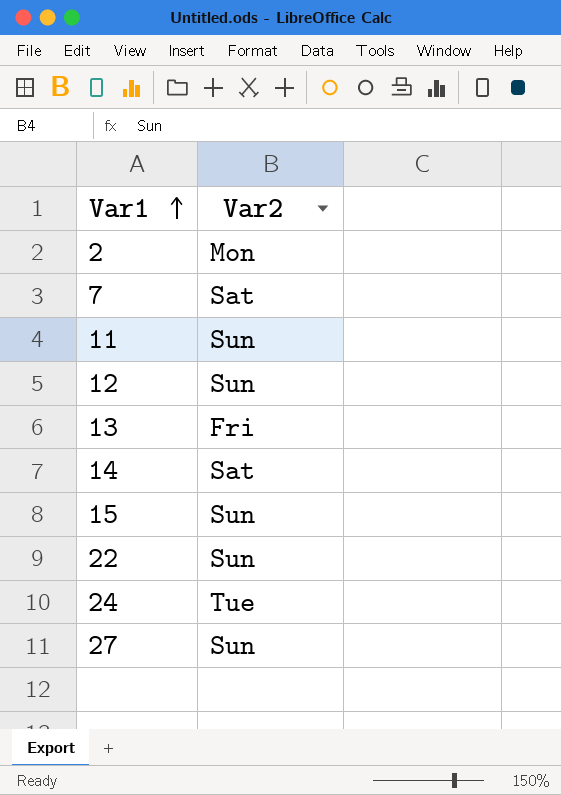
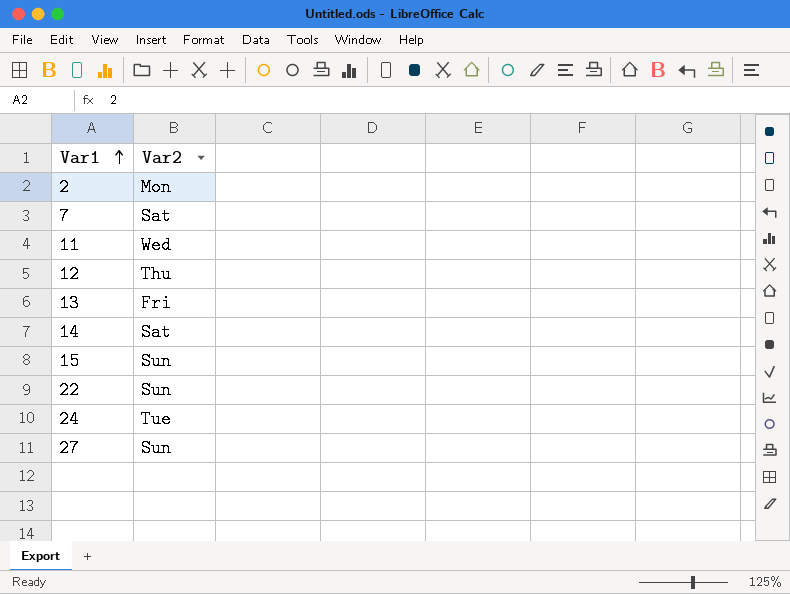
11 | Var2: Sun -> Wed
12 | Var2: Sun -> Thu

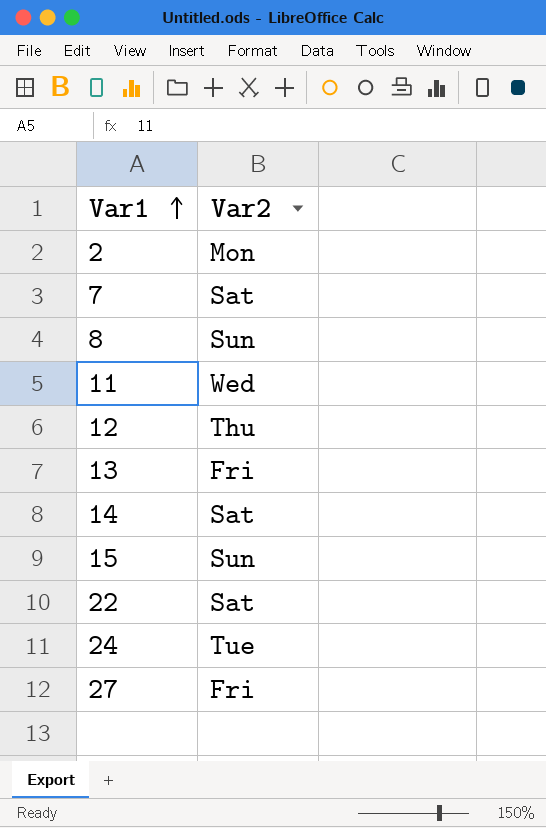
row 8: none -> Sun
22 | Var2: Sun -> Sat
27 | Var2: Sun -> Fri

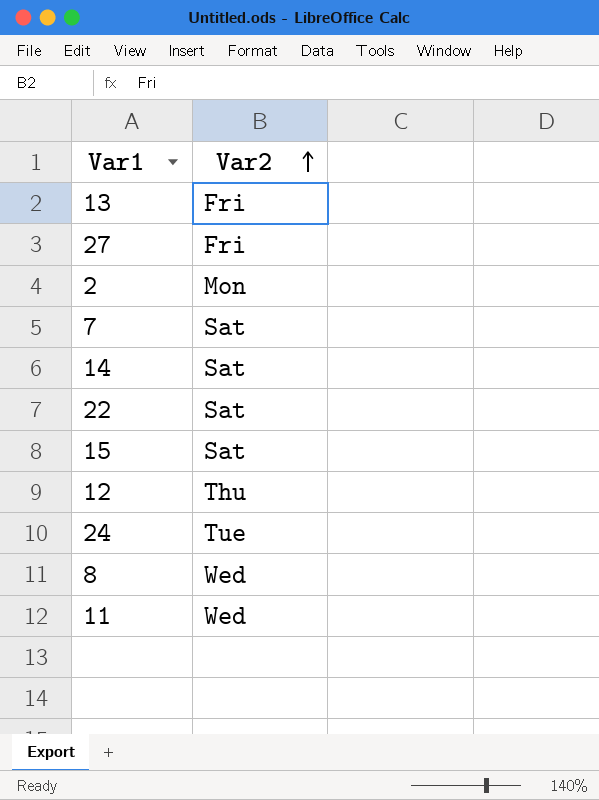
row order: Var1 ascending -> Var2 ascending
15 | Var2: Sun -> Sat
8 | Var2: Sun -> Wed

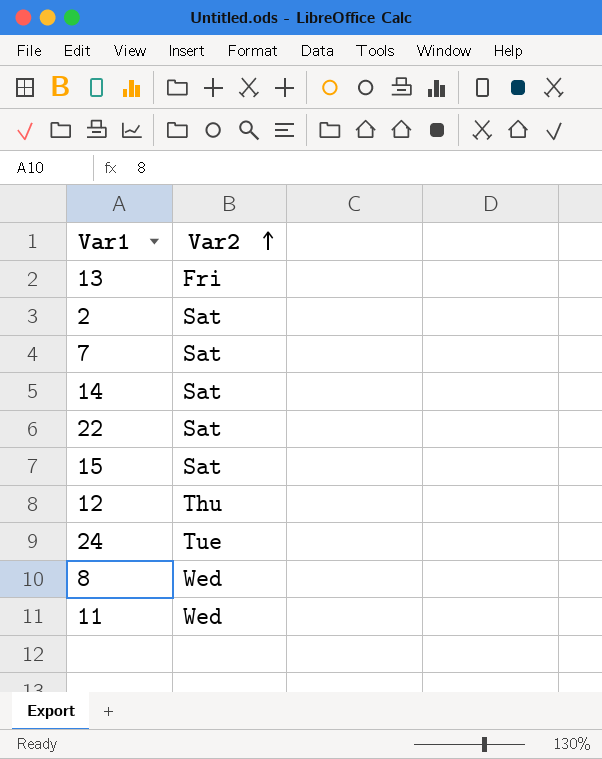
row 27: Fri -> none
2 | Var2: Mon -> Sat

